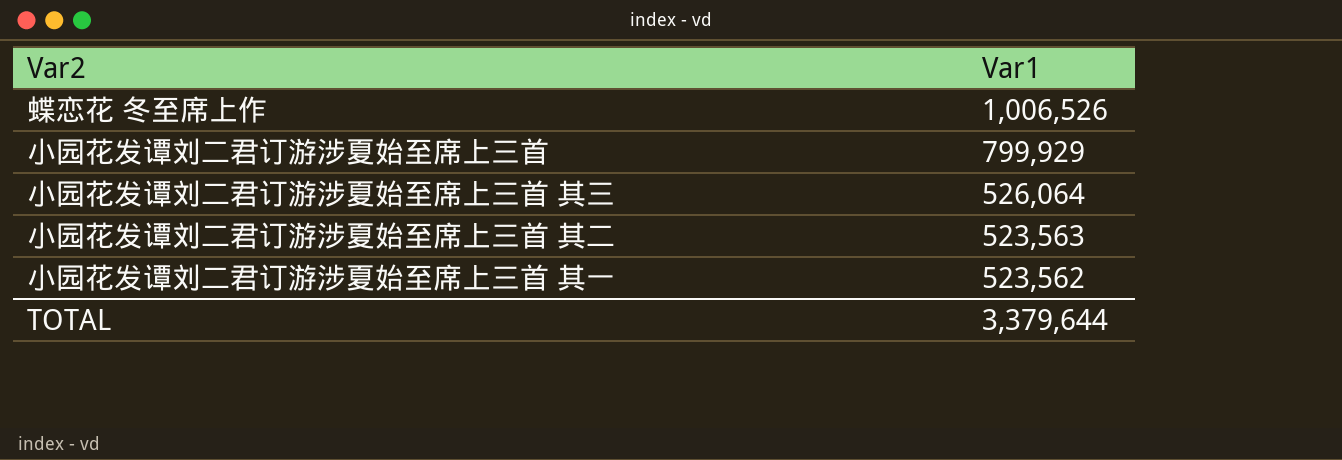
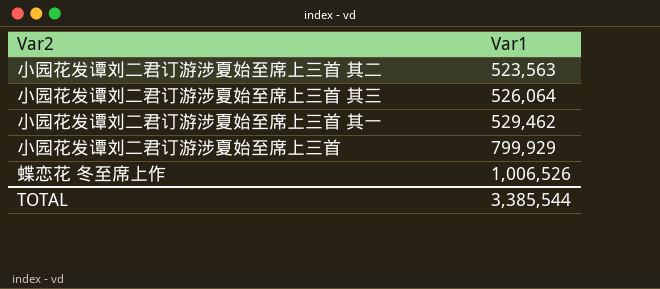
row order: Var1 descending -> Var1 ascending
小园花发谭刘二君订游涉夏始至席上三首 其一 | Var1: 523,562 -> 529,462
TOTAL | Var1: 3,379,644 -> 3,385,544

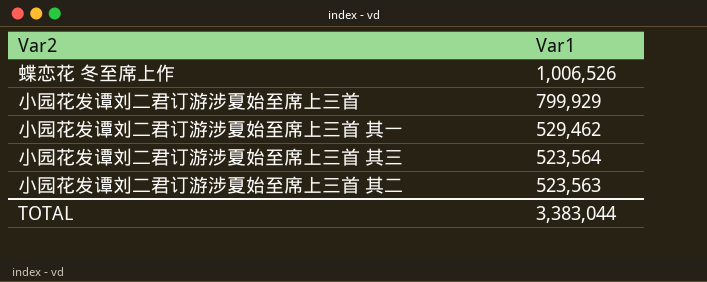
row order: Var1 ascending -> Var1 descending
小园花发谭刘二君订游涉夏始至席上三首 其三 | Var1: 526,064 -> 523,564
TOTAL | Var1: 3,385,544 -> 3,383,044

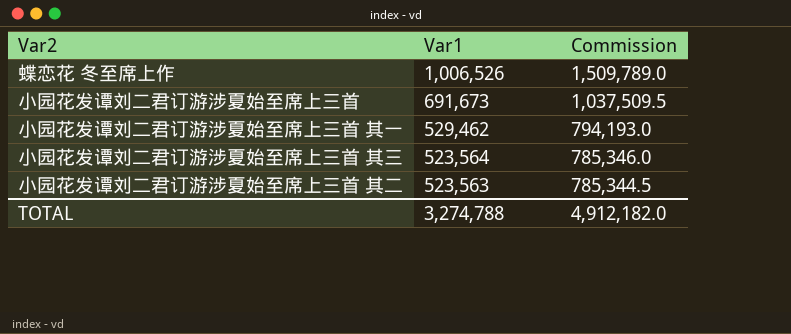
column Commission | formula: none -> [Var1] * 1.5
小园花发谭刘二君订游涉夏始至席上三首 | Var1: 799,929 -> 691,673
TOTAL | Var1: 3,383,044 -> 3,274,788

